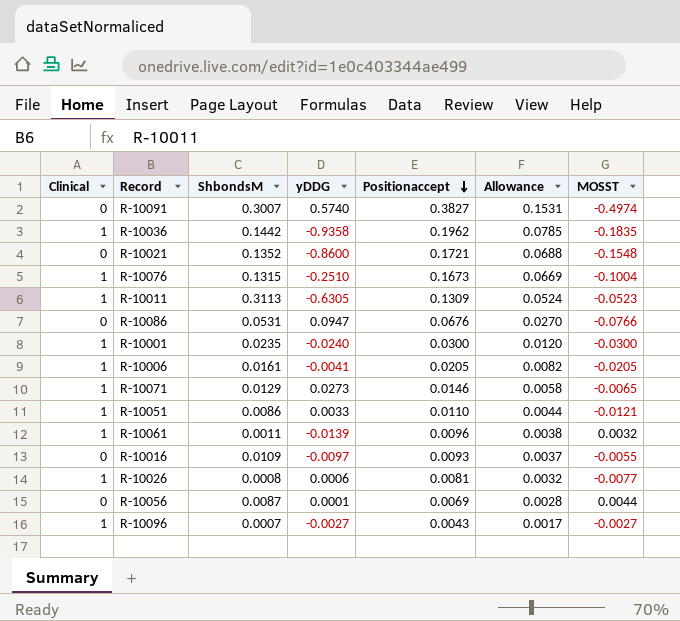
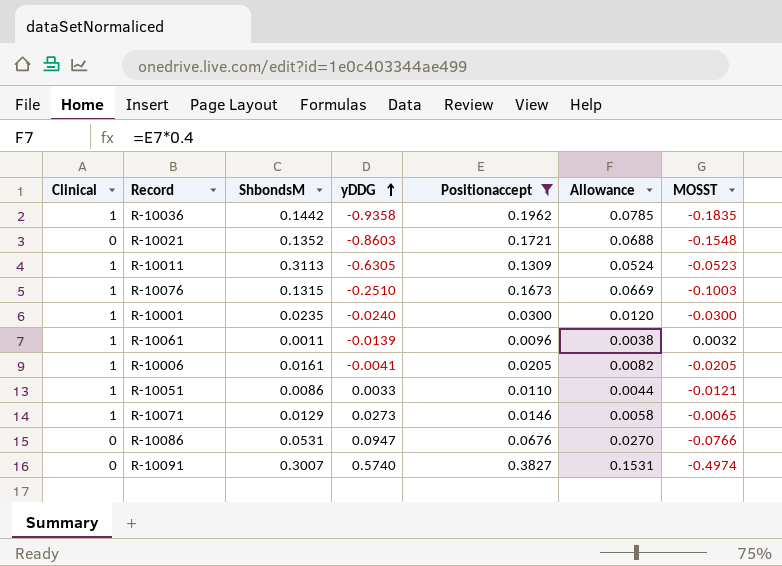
filter: none -> Positionaccept >= 0.0096
row order: Positionaccept descending -> yDDG ascending
R-10021 | yDDG: -0.8600 -> -0.8603
R-10076 | MOSST: -0.1004 -> -0.1003

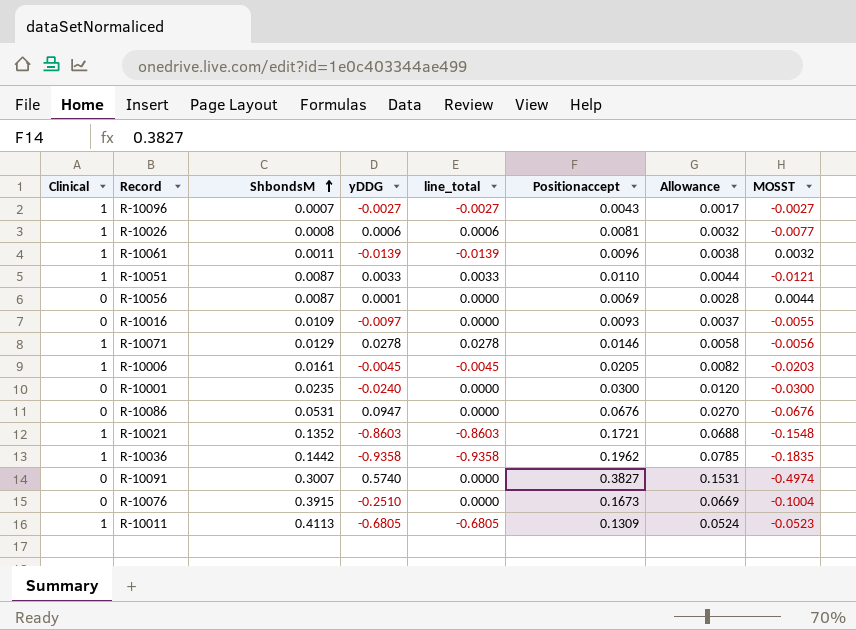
filter: Positionaccept >= 0.0096 -> none
row order: yDDG ascending -> ShbondsM ascending
column line_total | formula: none -> [Clinical] * [yDDG]
R-10051 | ShbondsM: 0.0086 -> 0.0087
R-10071 | yDDG: 0.0273 -> 0.0278
R-10071 | MOSST: -0.0065 -> -0.0056
R-10006 | yDDG: -0.0041 -> -0.0045
R-10006 | MOSST: -0.0205 -> -0.0203
R-10001 | Clinical: 1 -> 0
R-10086 | MOSST: -0.0766 -> -0.0676
R-10021 | Clinical: 0 -> 1
R-10076 | Clinical: 1 -> 0
R-10076 | ShbondsM: 0.1315 -> 0.3915
R-10076 | MOSST: -0.1003 -> -0.1004
R-10011 | ShbondsM: 0.3113 -> 0.4113
R-10011 | yDDG: -0.6305 -> -0.6805

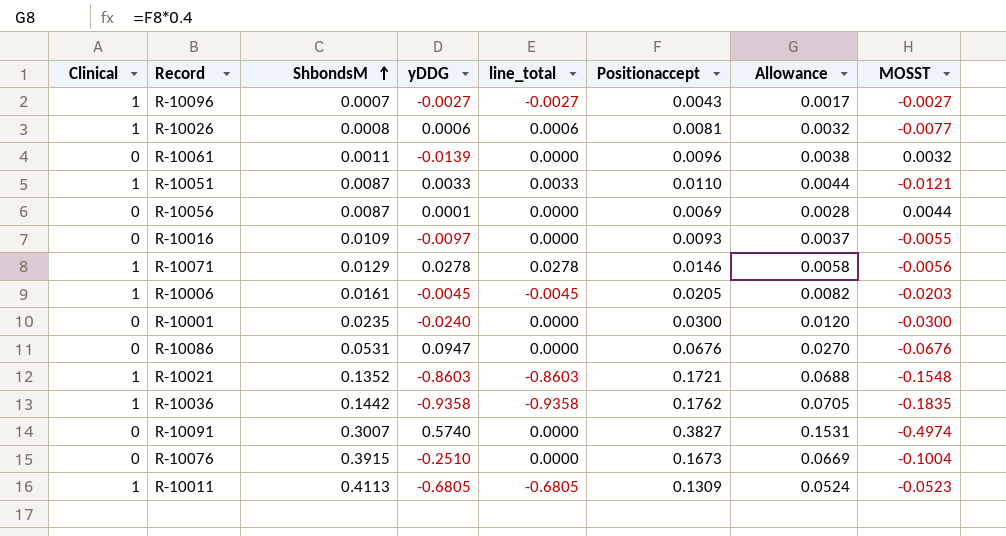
R-10061 | Clinical: 1 -> 0
R-10061 | line_total: -0.0139 -> 0.0000
R-10036 | Positionaccept: 0.1962 -> 0.1762
R-10036 | Allowance: 0.0785 -> 0.0705

